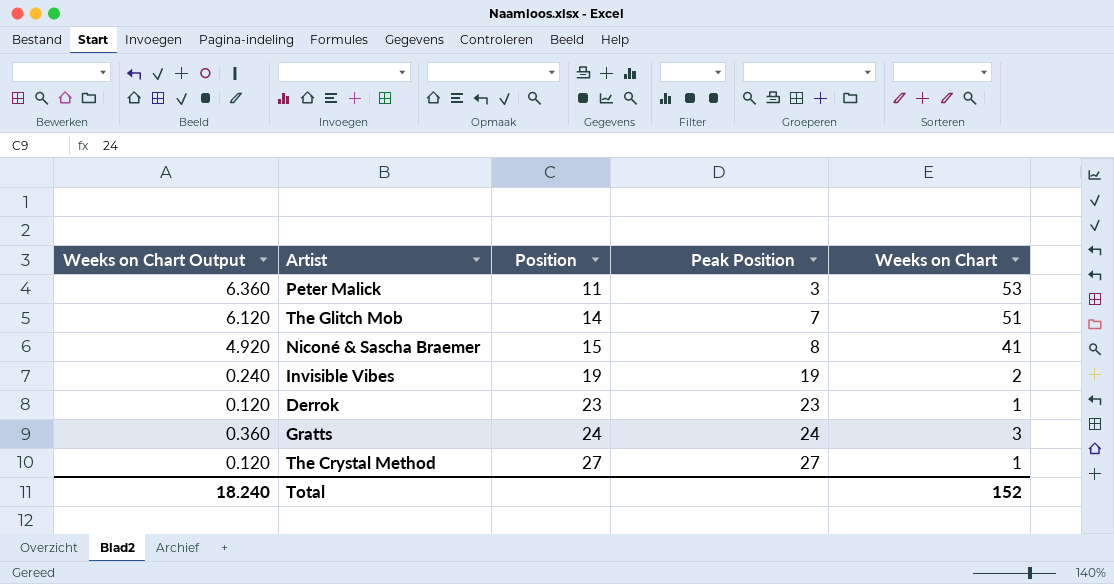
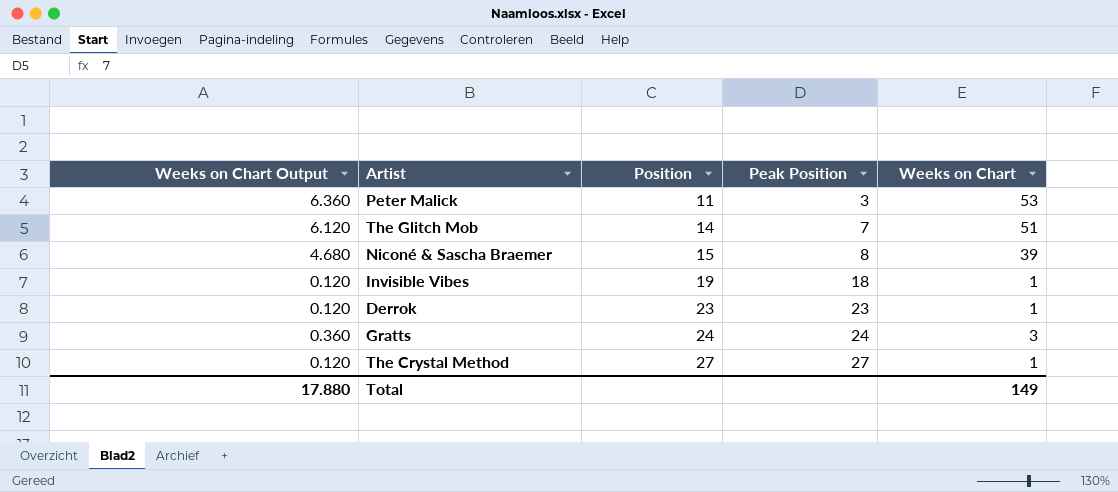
Niconé & Sascha Braemer | Weeks on Chart Output: 4.920 -> 4.680
Niconé & Sascha Braemer | Weeks on Chart: 41 -> 39
Invisible Vibes | Weeks on Chart Output: 0.240 -> 0.120
Invisible Vibes | Peak Position: 19 -> 18
Invisible Vibes | Weeks on Chart: 2 -> 1
Total | Weeks on Chart Output: 18.240 -> 17.880
Total | Weeks on Chart: 152 -> 149

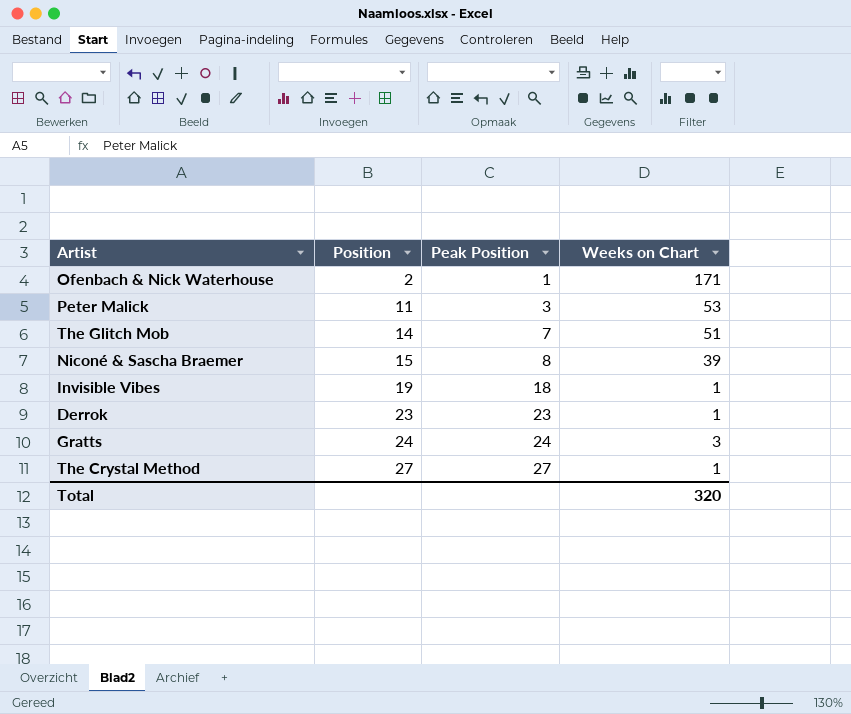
column Weeks on Chart Output | formula: [Weeks on Chart] * 0.12 -> none
row Ofenbach & Nick Waterhouse: none -> 2 | 1 | 171
Total | Weeks on Chart: 149 -> 320

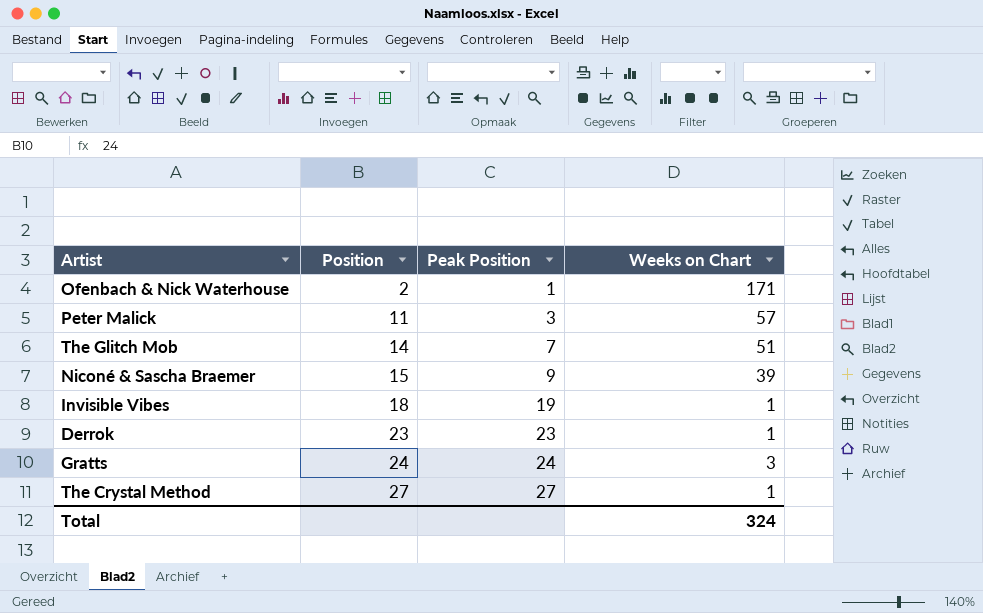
Peter Malick | Weeks on Chart: 53 -> 57
Niconé & Sascha Braemer | Peak Position: 8 -> 9
Invisible Vibes | Position: 19 -> 18
Invisible Vibes | Peak Position: 18 -> 19
Total | Weeks on Chart: 320 -> 324

